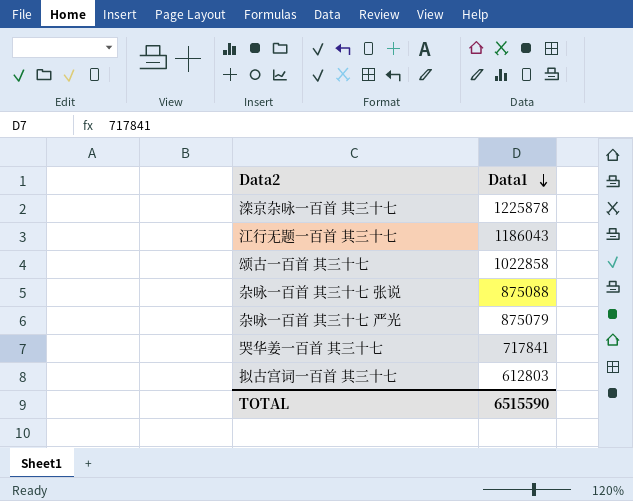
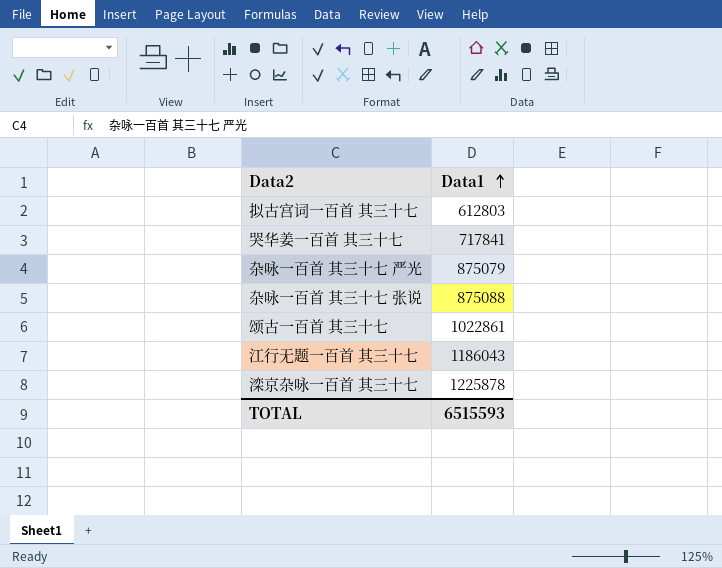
row order: Data1 descending -> Data1 ascending
颂古一百首 其三十七 | Data1: 1022858 -> 1022861
TOTAL | Data1: 6515590 -> 6515593

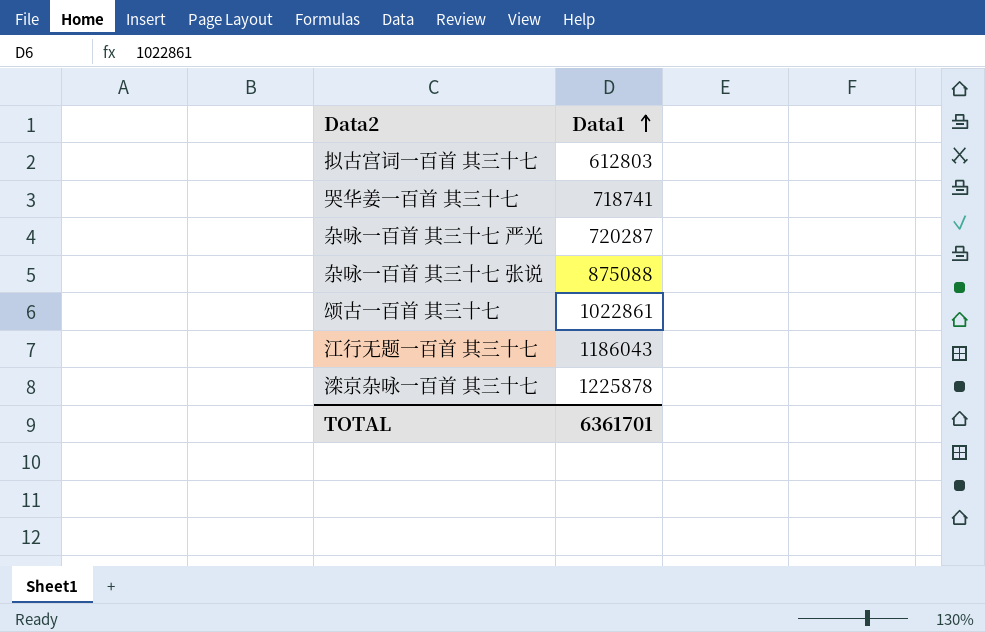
哭华姜一百首 其三十七 | Data1: 717841 -> 718741
杂咏一百首 其三十七 严光 | Data1: 875079 -> 720287
TOTAL | Data1: 6515593 -> 6361701

